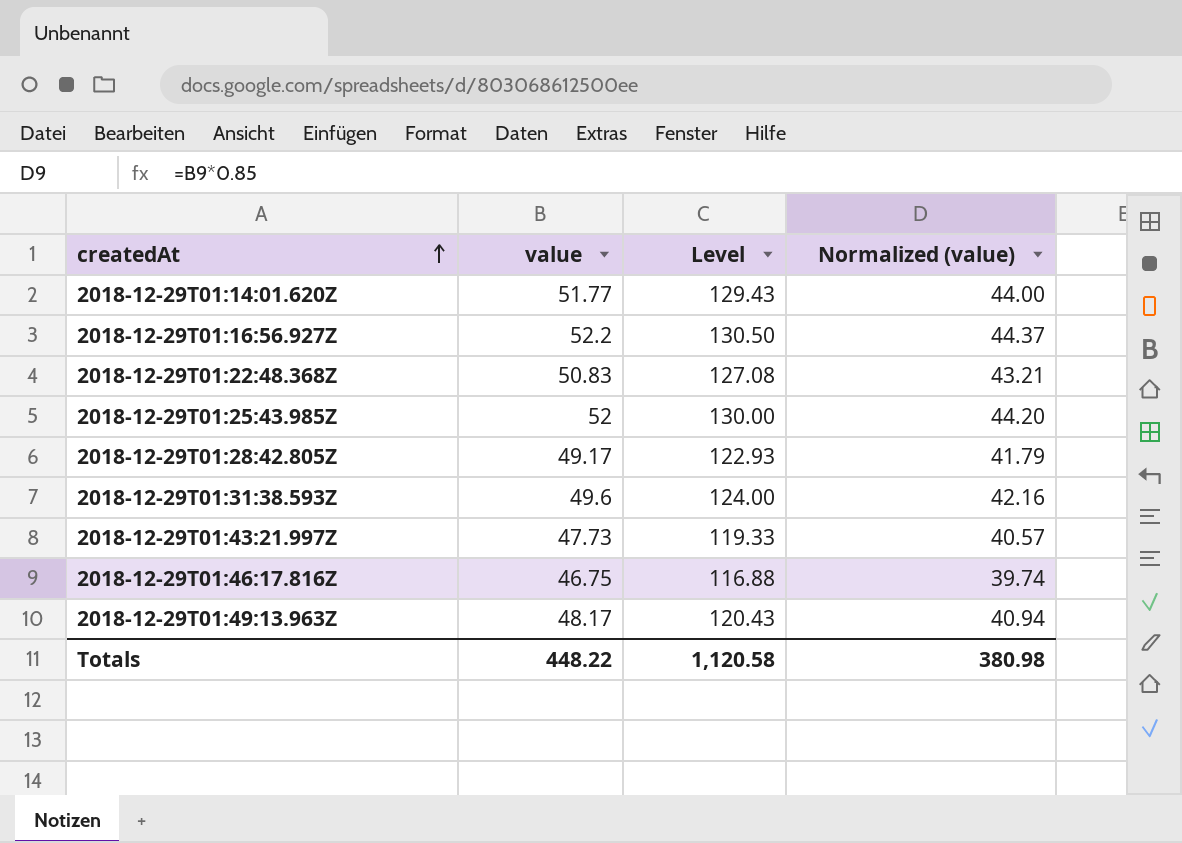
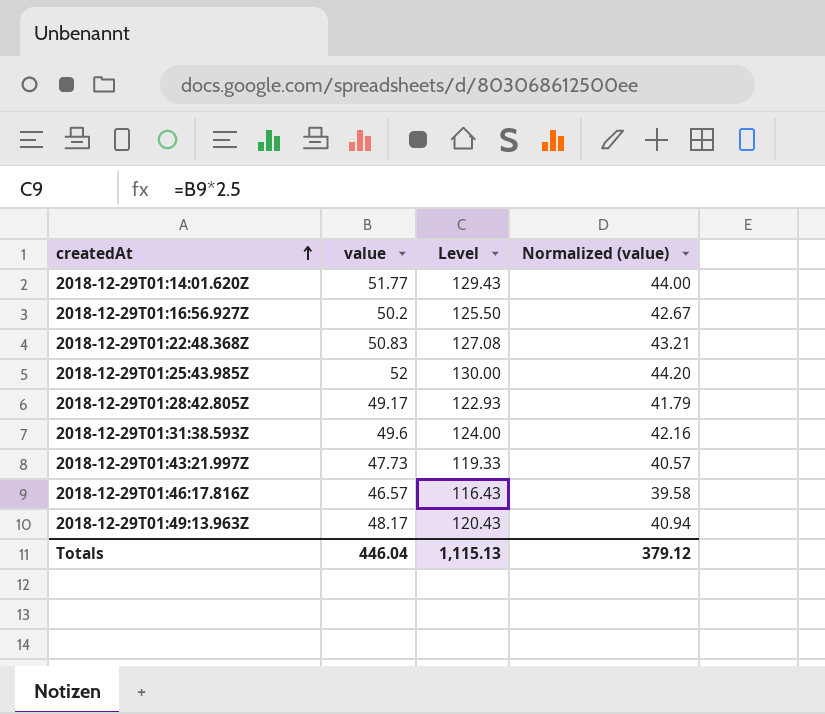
2018-12-29T01:16:56.927Z | value: 52.2 -> 50.2
2018-12-29T01:16:56.927Z | Level: 130.50 -> 125.50
2018-12-29T01:16:56.927Z | Normalized (value): 44.37 -> 42.67
2018-12-29T01:46:17.816Z | value: 46.75 -> 46.57
2018-12-29T01:46:17.816Z | Level: 116.88 -> 116.43
2018-12-29T01:46:17.816Z | Normalized (value): 39.74 -> 39.58
Totals | value: 448.22 -> 446.04
Totals | Level: 1,120.58 -> 1,115.13
Totals | Normalized (value): 380.98 -> 379.12

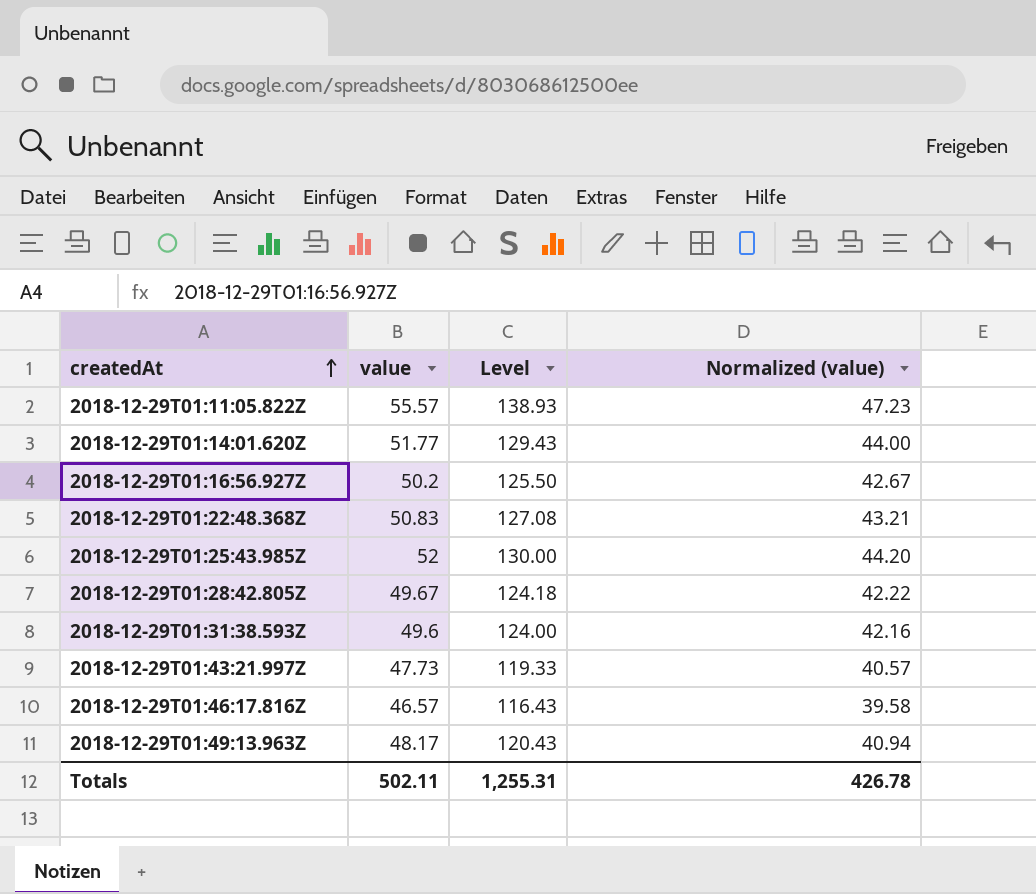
row 2018-12-29T01:11:05.822Z: none -> 55.57 | 138.93 | 47.23
2018-12-29T01:28:42.805Z | value: 49.17 -> 49.67
2018-12-29T01:28:42.805Z | Level: 122.93 -> 124.18
2018-12-29T01:28:42.805Z | Normalized (value): 41.79 -> 42.22
Totals | value: 446.04 -> 502.11
Totals | Level: 1,115.13 -> 1,255.31
Totals | Normalized (value): 379.12 -> 426.78

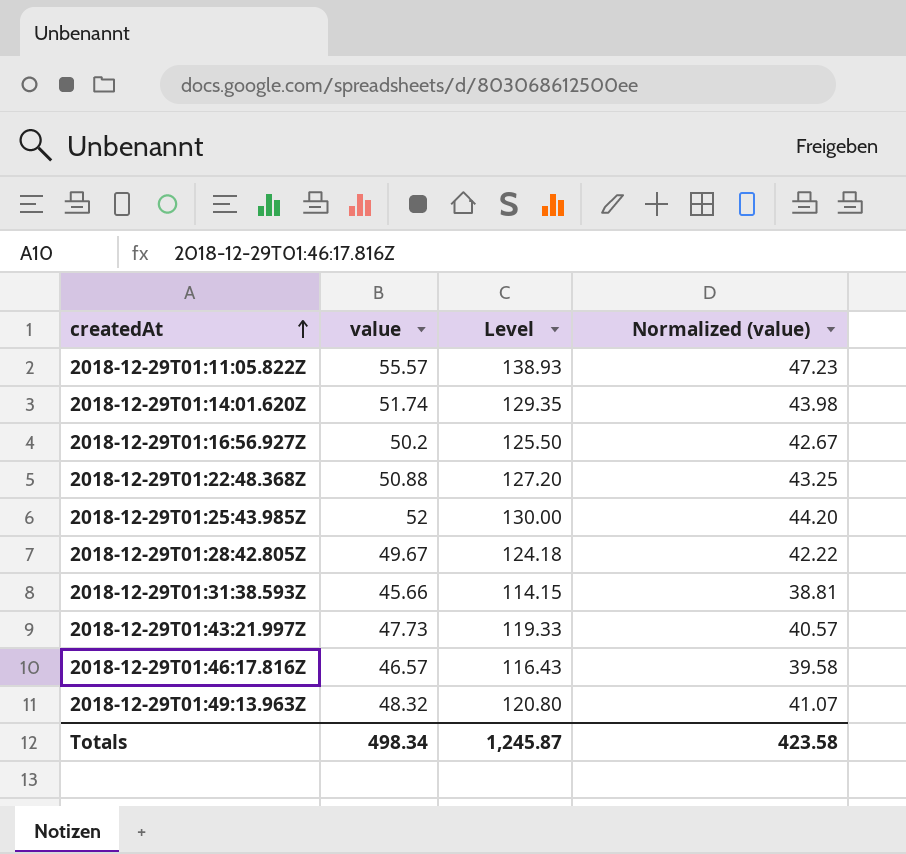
2018-12-29T01:14:01.620Z | value: 51.77 -> 51.74
2018-12-29T01:14:01.620Z | Level: 129.43 -> 129.35
2018-12-29T01:14:01.620Z | Normalized (value): 44.00 -> 43.98
2018-12-29T01:22:48.368Z | value: 50.83 -> 50.88
2018-12-29T01:22:48.368Z | Level: 127.08 -> 127.20
2018-12-29T01:22:48.368Z | Normalized (value): 43.21 -> 43.25
2018-12-29T01:31:38.593Z | value: 49.6 -> 45.66
2018-12-29T01:31:38.593Z | Level: 124.00 -> 114.15
2018-12-29T01:31:38.593Z | Normalized (value): 42.16 -> 38.81
2018-12-29T01:49:13.963Z | value: 48.17 -> 48.32
2018-12-29T01:49:13.963Z | Level: 120.43 -> 120.80
2018-12-29T01:49:13.963Z | Normalized (value): 40.94 -> 41.07
Totals | value: 502.11 -> 498.34
Totals | Level: 1,255.31 -> 1,245.87
Totals | Normalized (value): 426.78 -> 423.58

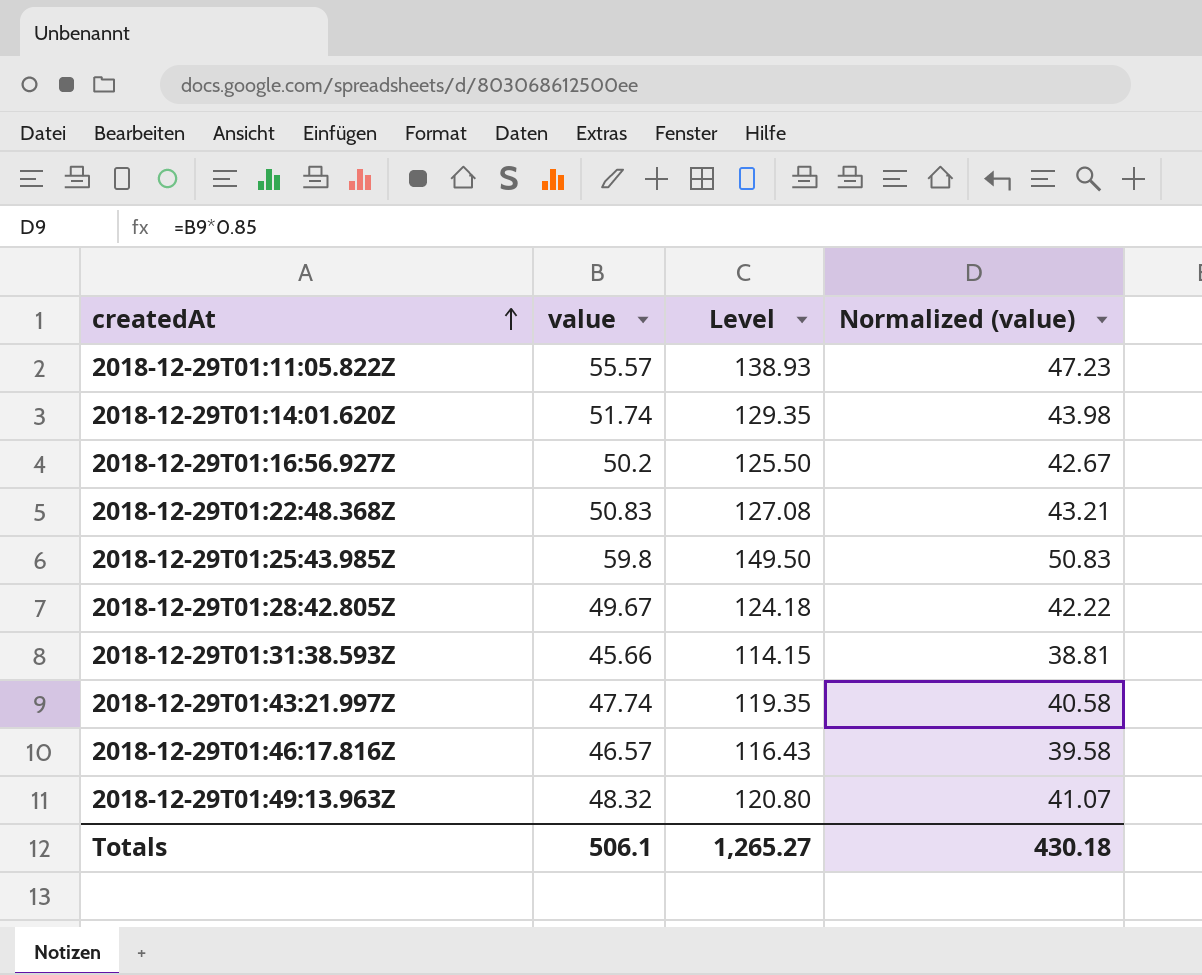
2018-12-29T01:22:48.368Z | value: 50.88 -> 50.83
2018-12-29T01:22:48.368Z | Level: 127.20 -> 127.08
2018-12-29T01:22:48.368Z | Normalized (value): 43.25 -> 43.21
2018-12-29T01:25:43.985Z | value: 52 -> 59.8
2018-12-29T01:25:43.985Z | Level: 130.00 -> 149.50
2018-12-29T01:25:43.985Z | Normalized (value): 44.20 -> 50.83
2018-12-29T01:43:21.997Z | value: 47.73 -> 47.74
2018-12-29T01:43:21.997Z | Level: 119.33 -> 119.35
2018-12-29T01:43:21.997Z | Normalized (value): 40.57 -> 40.58
Totals | value: 498.34 -> 506.1
Totals | Level: 1,245.87 -> 1,265.27
Totals | Normalized (value): 423.58 -> 430.18

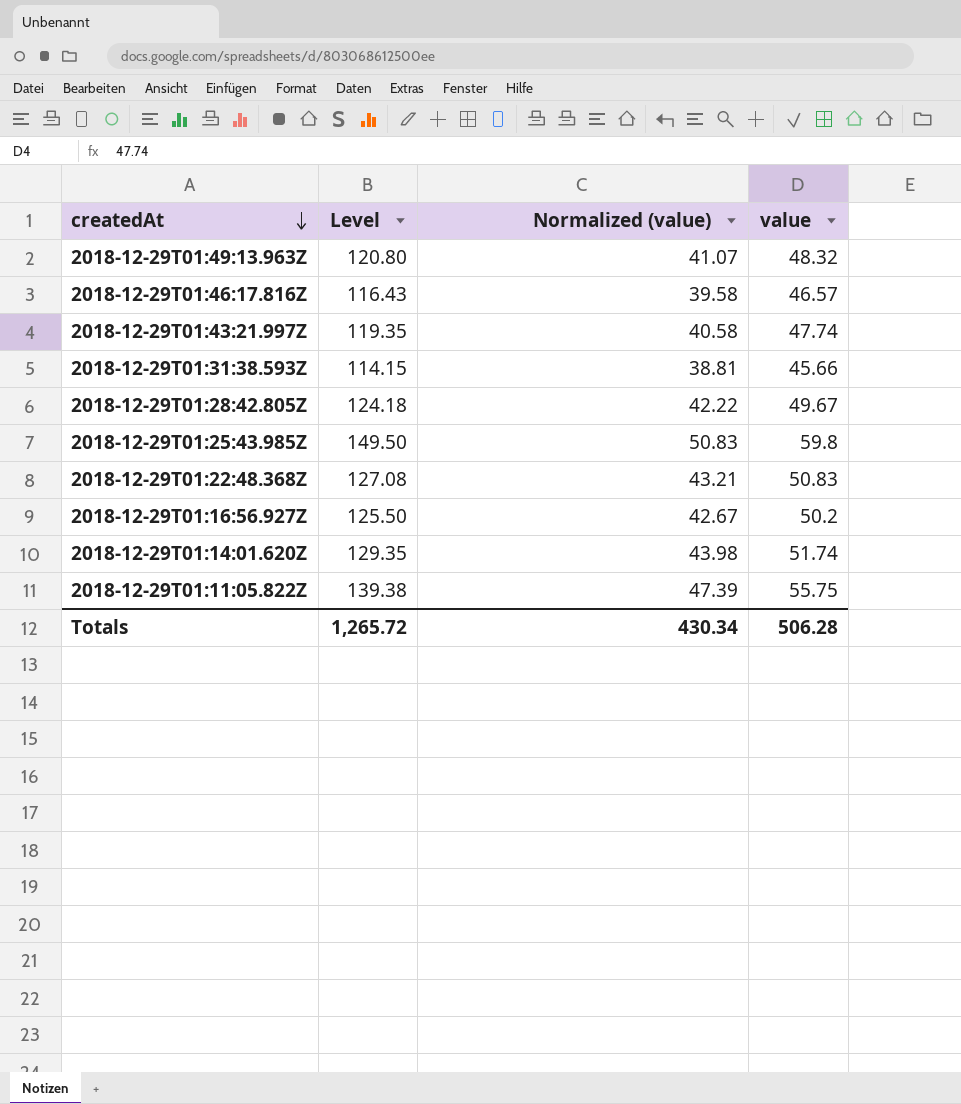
row order: createdAt ascending -> createdAt descending
column value | position: 2 -> 4
2018-12-29T01:11:05.822Z | Level: 138.93 -> 139.38
2018-12-29T01:11:05.822Z | Normalized (value): 47.23 -> 47.39
2018-12-29T01:11:05.822Z | value: 55.57 -> 55.75
Totals | Level: 1,265.27 -> 1,265.72
Totals | Normalized (value): 430.18 -> 430.34
Totals | value: 506.1 -> 506.28

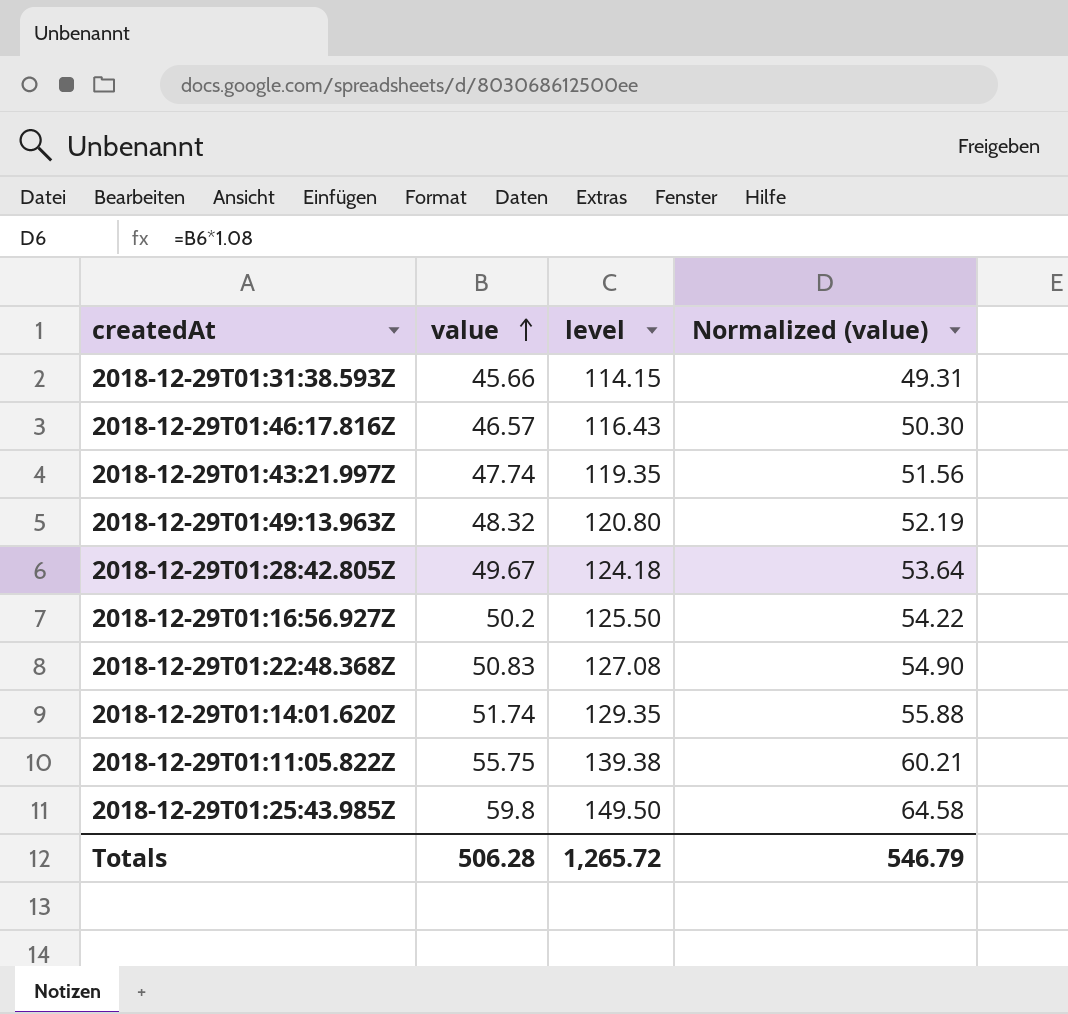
row order: createdAt descending -> value ascending
column value | position: 4 -> 2
column name: Level -> level
column Normalized (value) | formula: [value] * 0.85 -> [value] * 1.08
Totals | Normalized (value): 430.34 -> 546.79

